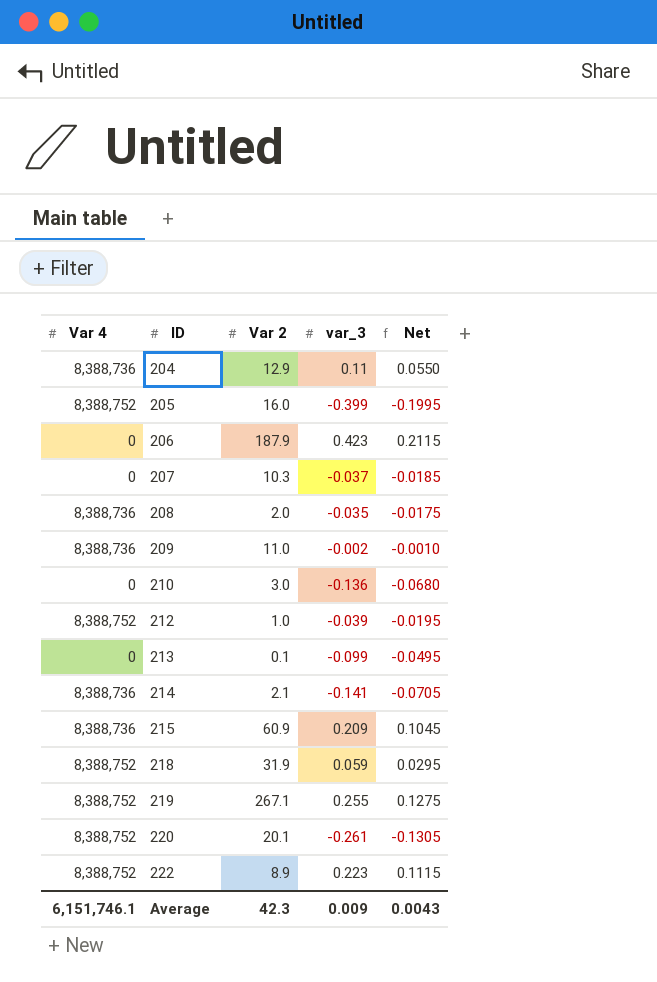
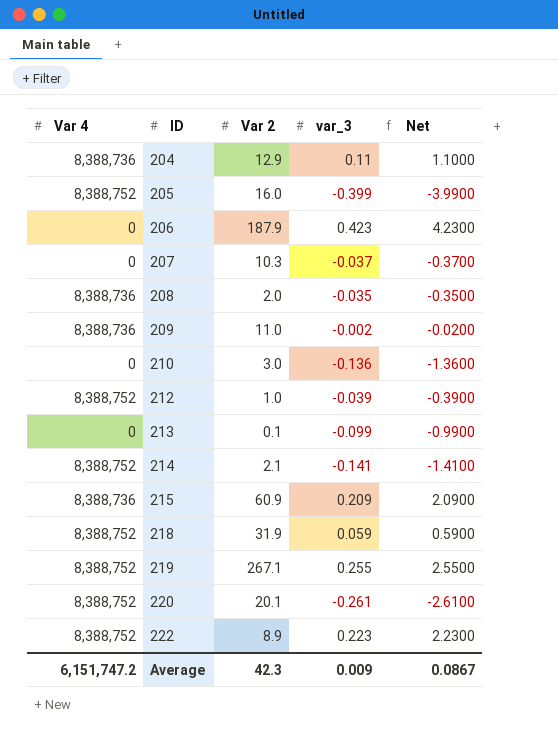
column Net | formula: [var_3] * 0.5 -> [var_3] * 10
214 | Var 4: 8,388,736 -> 8,388,752
Average | Var 4: 6,151,746.1 -> 6,151,747.2
Average | Net: 0.0043 -> 0.0867

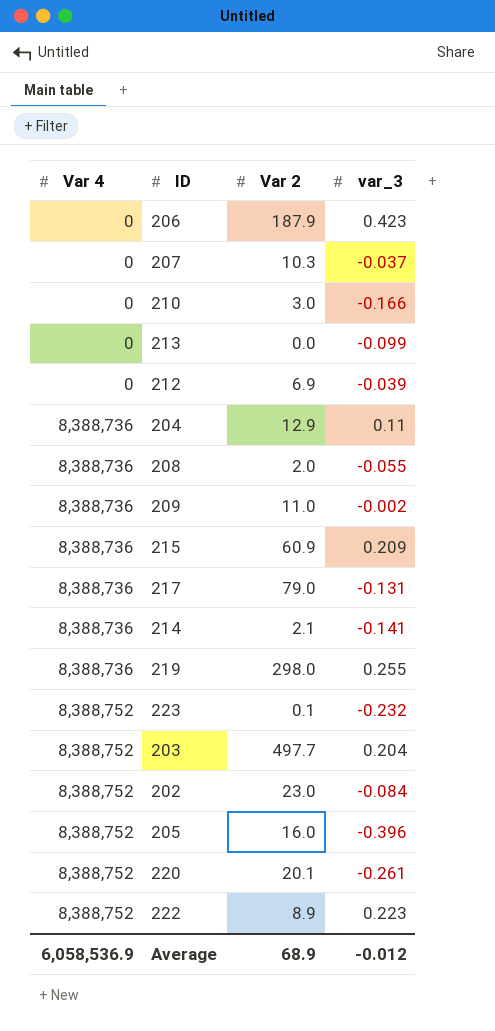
row order: ID ascending -> Var 4 ascending
column Net | formula: [var_3] * 10 -> none
row 218: 8,388,752 | 31.9 | 0.059 | 0.5900 -> none
210 | var_3: -0.136 -> -0.166
213 | Var 2: 0.1 -> 0.0
212 | Var 4: 8,388,752 -> 0
212 | Var 2: 1.0 -> 6.9
208 | var_3: -0.035 -> -0.055
row 217: none -> 8,388,736 | 79.0 | -0.131
214 | Var 4: 8,388,752 -> 8,388,736
219 | Var 4: 8,388,752 -> 8,388,736
219 | Var 2: 267.1 -> 298.0
row 223: none -> 8,388,752 | 0.1 | -0.232
row 203: none -> 8,388,752 | 497.7 | 0.204
row 202: none -> 8,388,752 | 23.0 | -0.084
205 | var_3: -0.399 -> -0.396
Average | Var 4: 6,151,747.2 -> 6,058,536.9
Average | Var 2: 42.3 -> 68.9
Average | var_3: 0.009 -> -0.012

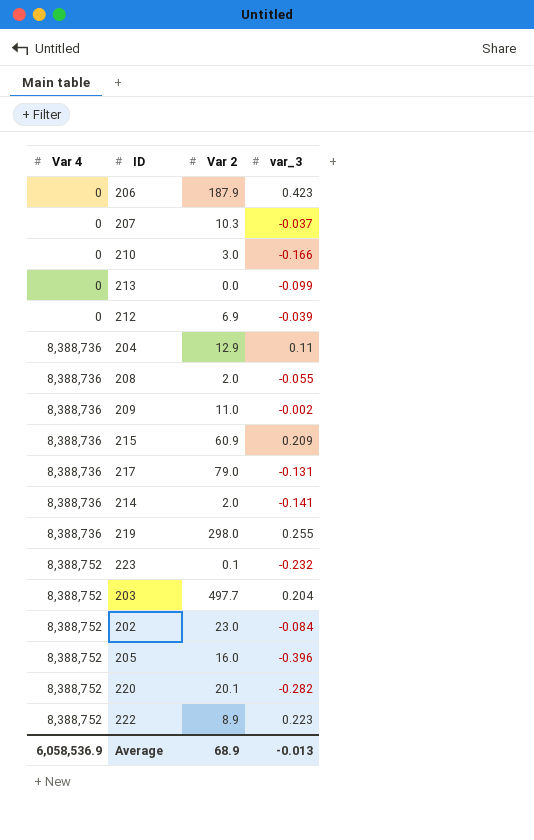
214 | Var 2: 2.1 -> 2.0
220 | var_3: -0.261 -> -0.282
Average | var_3: -0.012 -> -0.013

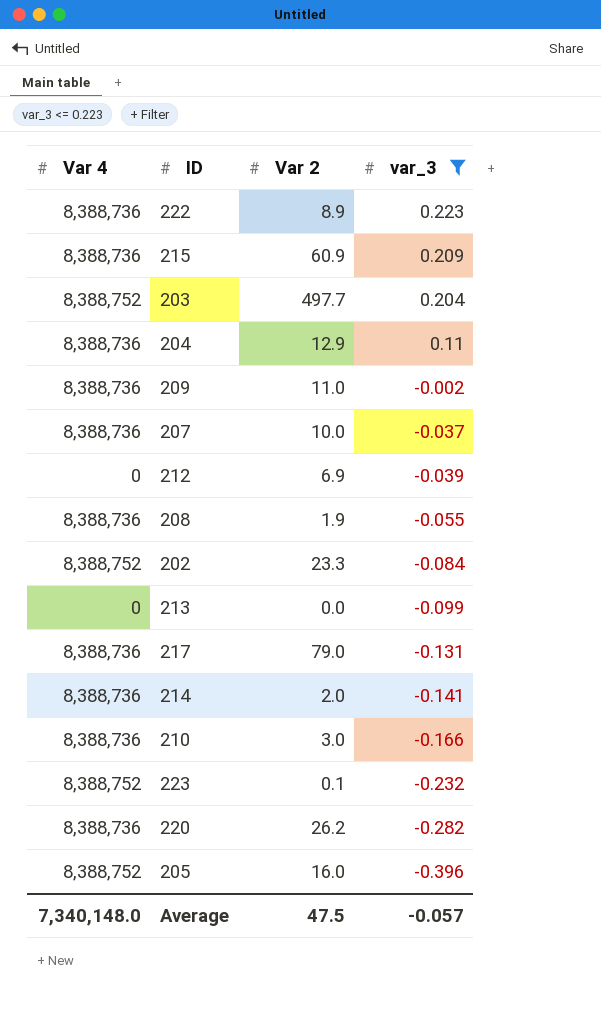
filter: none -> var_3 <= 0.223
row order: Var 4 ascending -> var_3 descending
222 | Var 4: 8,388,752 -> 8,388,736
207 | Var 4: 0 -> 8,388,736
207 | Var 2: 10.3 -> 10.0
208 | Var 2: 2.0 -> 1.9
202 | Var 2: 23.0 -> 23.3
210 | Var 4: 0 -> 8,388,736
220 | Var 4: 8,388,752 -> 8,388,736
220 | Var 2: 20.1 -> 26.2
Average | Var 4: 6,058,536.9 -> 7,340,148.0
Average | Var 2: 68.9 -> 47.5
Average | var_3: -0.013 -> -0.057

